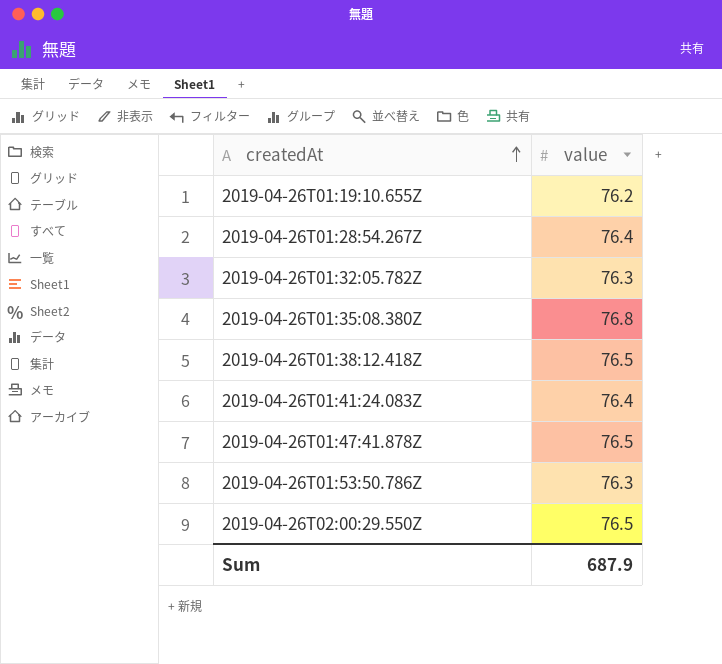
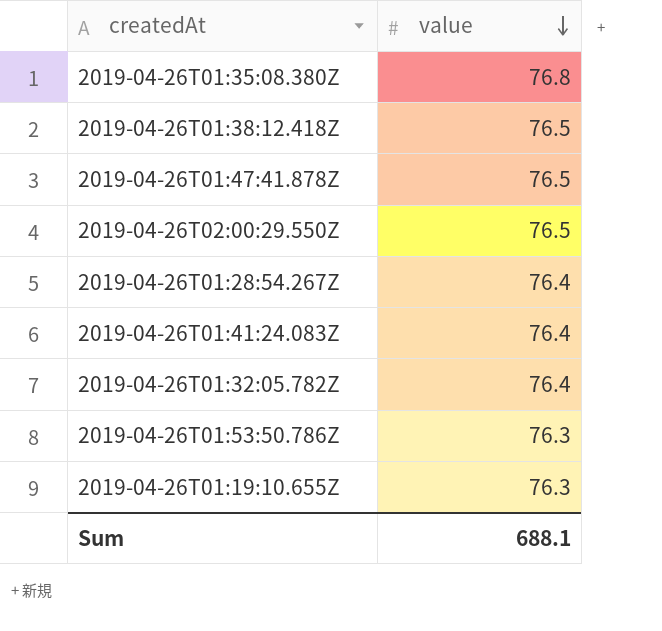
row order: createdAt ascending -> value descending
2019-04-26T01:32:05.782Z | value: 76.3 -> 76.4
2019-04-26T01:19:10.655Z | value: 76.2 -> 76.3
Sum | value: 687.9 -> 688.1

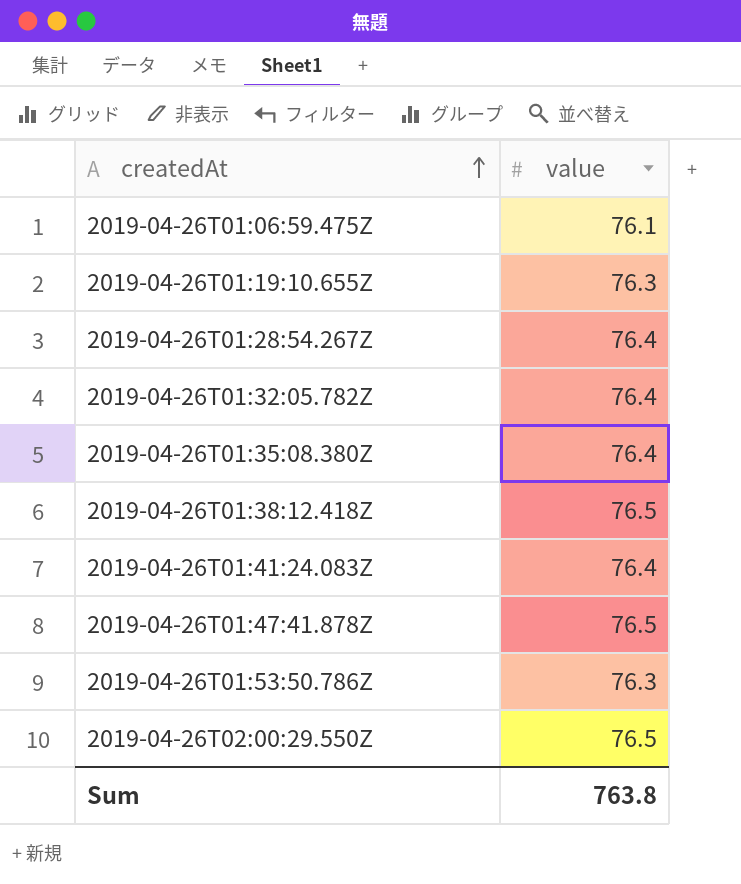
row order: value descending -> createdAt ascending
row 2019-04-26T01:06:59.475Z: none -> 76.1
2019-04-26T01:35:08.380Z | value: 76.8 -> 76.4
Sum | value: 688.1 -> 763.8

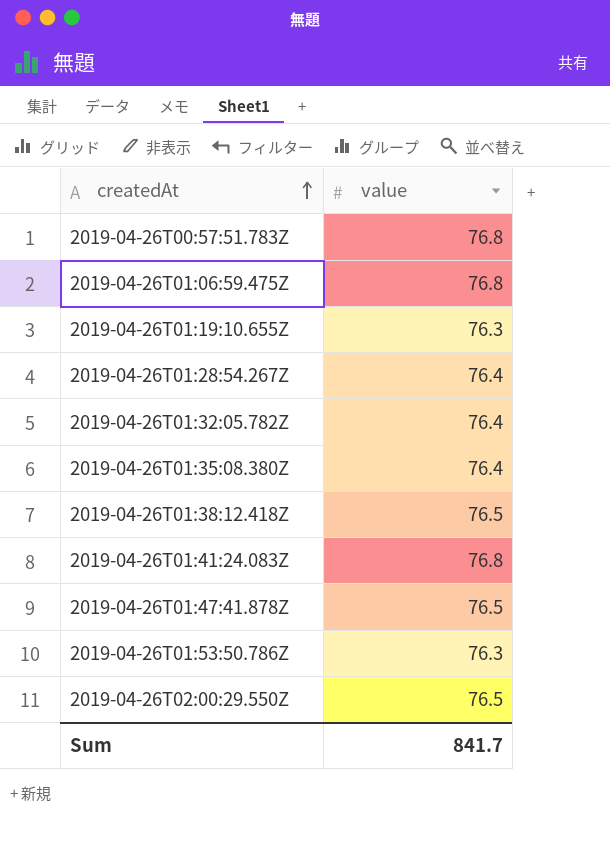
row 2019-04-26T00:57:51.783Z: none -> 76.8
2019-04-26T01:06:59.475Z | value: 76.1 -> 76.8
2019-04-26T01:41:24.083Z | value: 76.4 -> 76.8
Sum | value: 763.8 -> 841.7

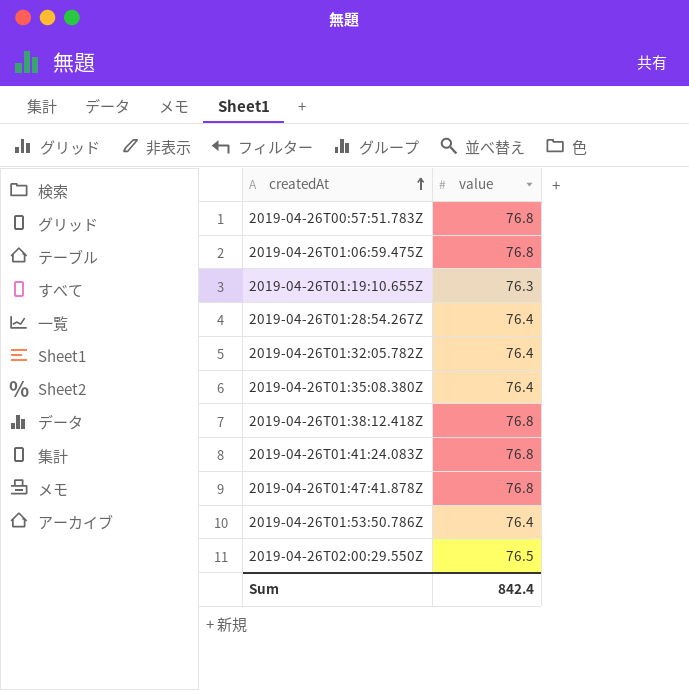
2019-04-26T01:38:12.418Z | value: 76.5 -> 76.8
2019-04-26T01:47:41.878Z | value: 76.5 -> 76.8
2019-04-26T01:53:50.786Z | value: 76.3 -> 76.4
Sum | value: 841.7 -> 842.4

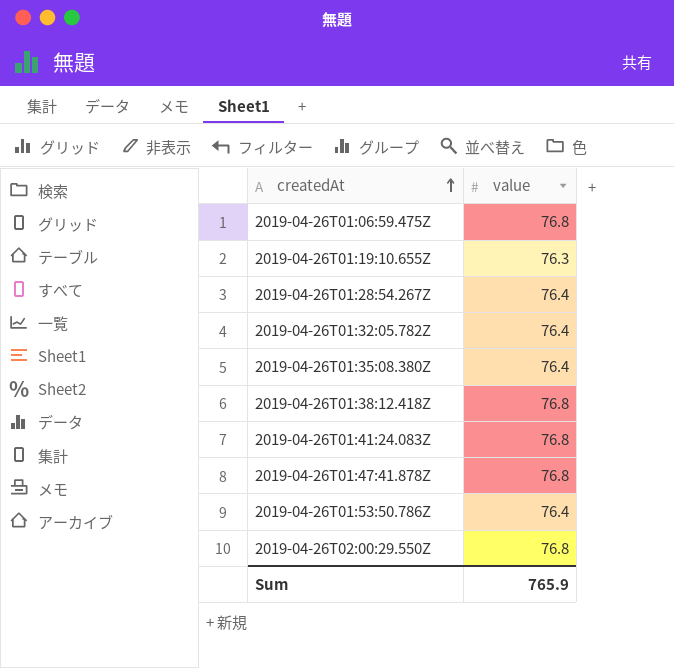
row 2019-04-26T00:57:51.783Z: 76.8 -> none
2019-04-26T02:00:29.550Z | value: 76.5 -> 76.8
Sum | value: 842.4 -> 765.9

